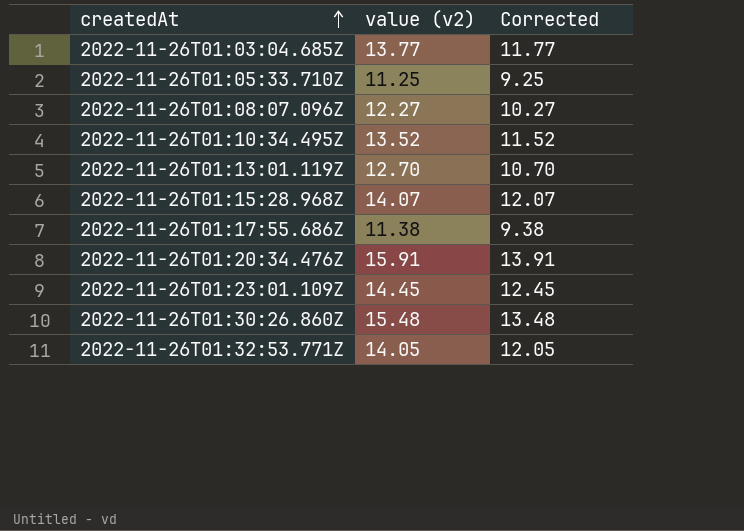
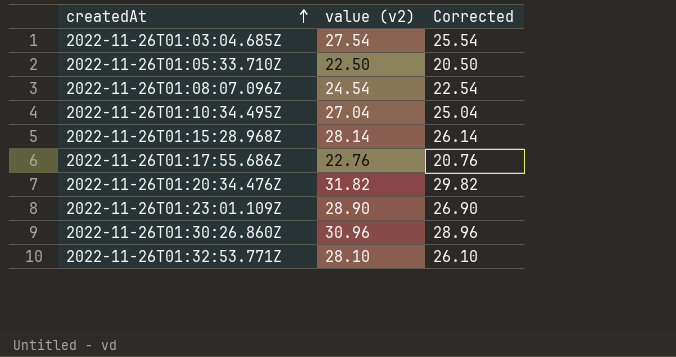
row 2022-11-26T01:13:01.119Z: 12.70 | 10.70 -> none
2022-11-26T01:03:04.685Z | value (v2): 13.77 -> 27.54
2022-11-26T01:03:04.685Z | Corrected: 11.77 -> 25.54
2022-11-26T01:05:33.710Z | value (v2): 11.25 -> 22.50
2022-11-26T01:05:33.710Z | Corrected: 9.25 -> 20.50
2022-11-26T01:08:07.096Z | value (v2): 12.27 -> 24.54
2022-11-26T01:08:07.096Z | Corrected: 10.27 -> 22.54
2022-11-26T01:10:34.495Z | value (v2): 13.52 -> 27.04
2022-11-26T01:10:34.495Z | Corrected: 11.52 -> 25.04
2022-11-26T01:15:28.968Z | value (v2): 14.07 -> 28.14
2022-11-26T01:15:28.968Z | Corrected: 12.07 -> 26.14
2022-11-26T01:17:55.686Z | value (v2): 11.38 -> 22.76
2022-11-26T01:17:55.686Z | Corrected: 9.38 -> 20.76
2022-11-26T01:20:34.476Z | value (v2): 15.91 -> 31.82
2022-11-26T01:20:34.476Z | Corrected: 13.91 -> 29.82
2022-11-26T01:23:01.109Z | value (v2): 14.45 -> 28.90
2022-11-26T01:23:01.109Z | Corrected: 12.45 -> 26.90
2022-11-26T01:30:26.860Z | value (v2): 15.48 -> 30.96
2022-11-26T01:30:26.860Z | Corrected: 13.48 -> 28.96
2022-11-26T01:32:53.771Z | value (v2): 14.05 -> 28.10
2022-11-26T01:32:53.771Z | Corrected: 12.05 -> 26.10

